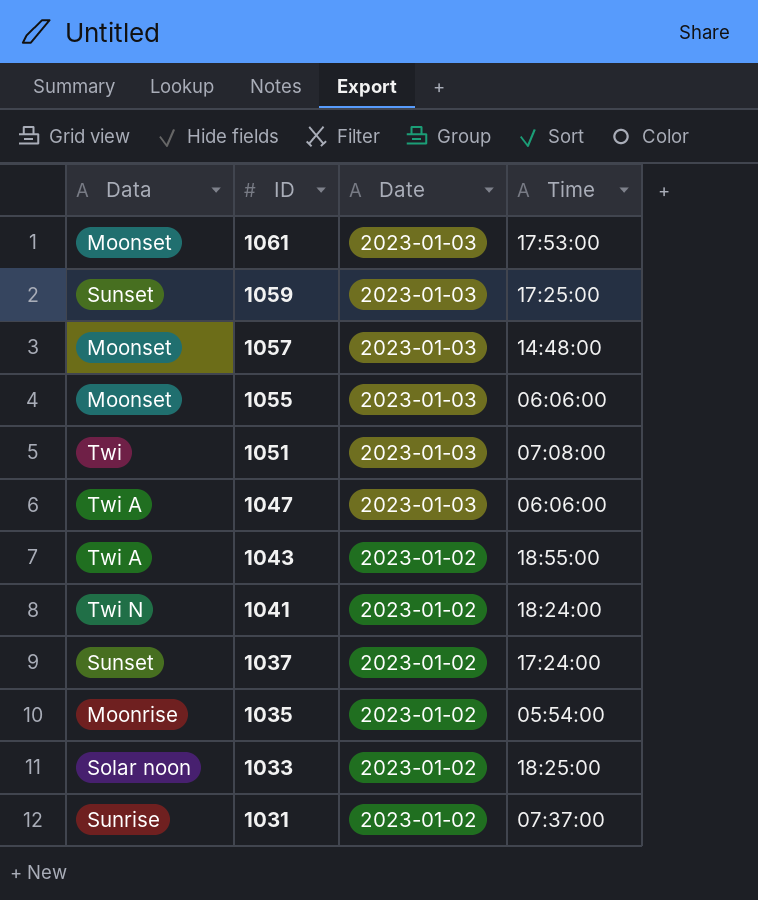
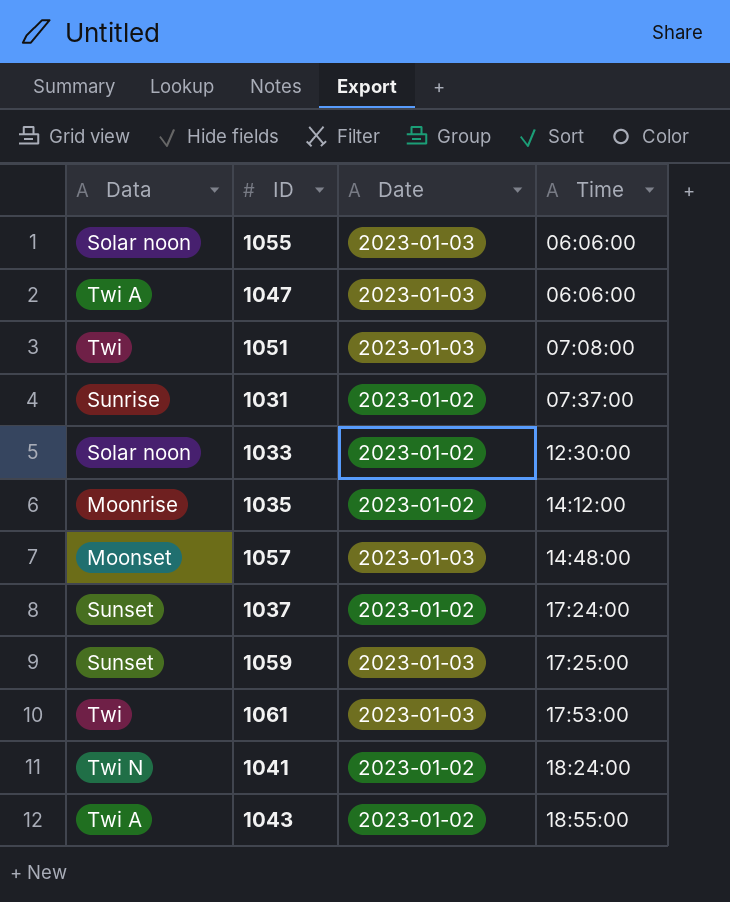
row order: ID descending -> Time ascending
1055 | Data: Moonset -> Solar noon
1033 | Time: 18:25:00 -> 12:30:00
1035 | Time: 05:54:00 -> 14:12:00
1061 | Data: Moonset -> Twi

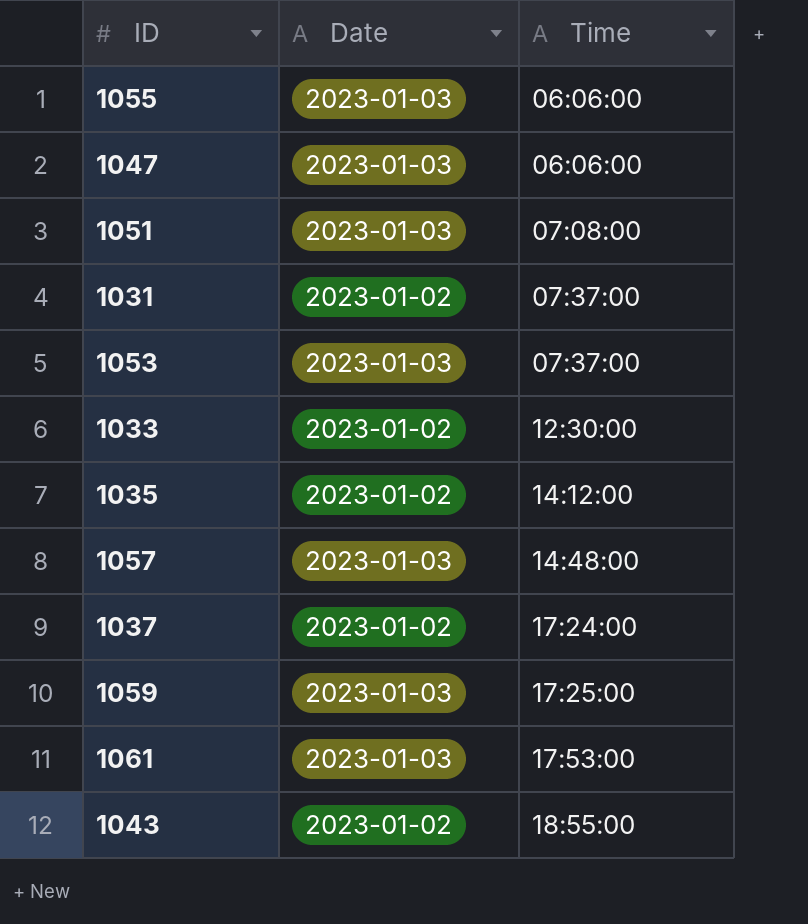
column Data | position: 1 -> none
row 1041: Twi N | 2023-01-02 | 18:24:00 -> none
row 1053: none -> 2023-01-03 | 07:37:00

